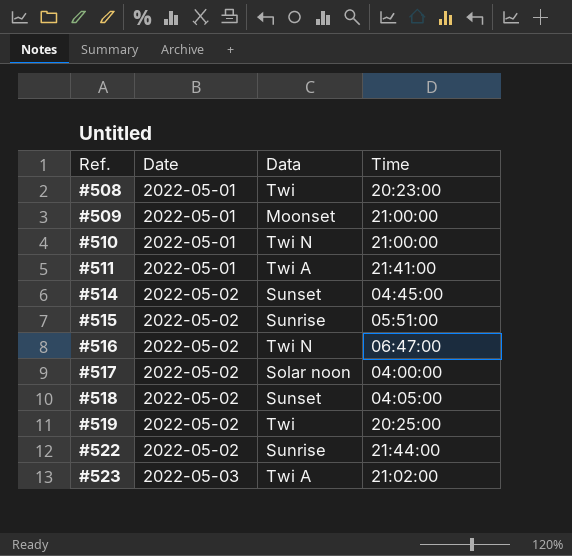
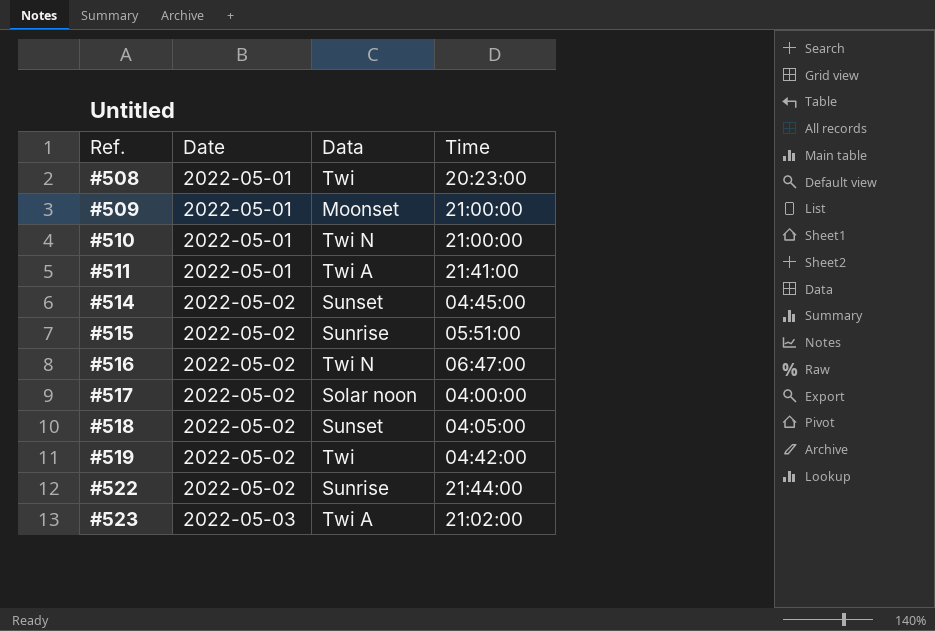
#519 | Time: 20:25:00 -> 04:42:00

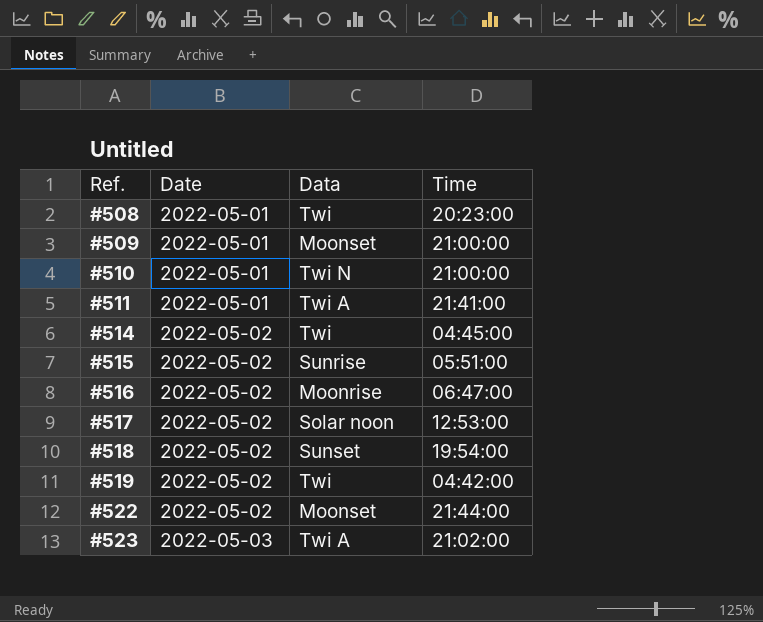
#514 | Data: Sunset -> Twi
#516 | Data: Twi N -> Moonrise
#517 | Time: 04:00:00 -> 12:53:00
#518 | Time: 04:05:00 -> 19:54:00
#522 | Data: Sunrise -> Moonset

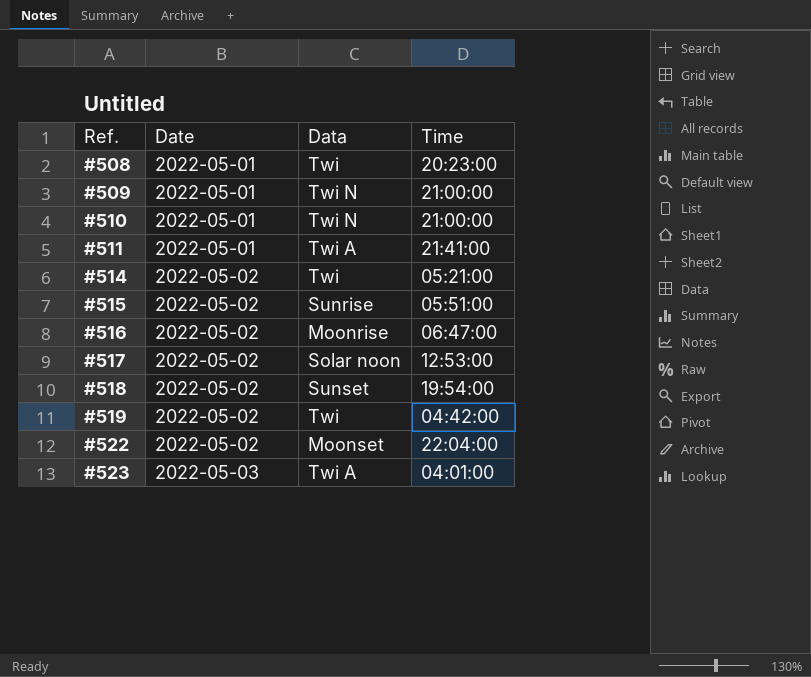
#509 | Data: Moonset -> Twi N
#514 | Time: 04:45:00 -> 05:21:00
#522 | Time: 21:44:00 -> 22:04:00
#523 | Time: 21:02:00 -> 04:01:00

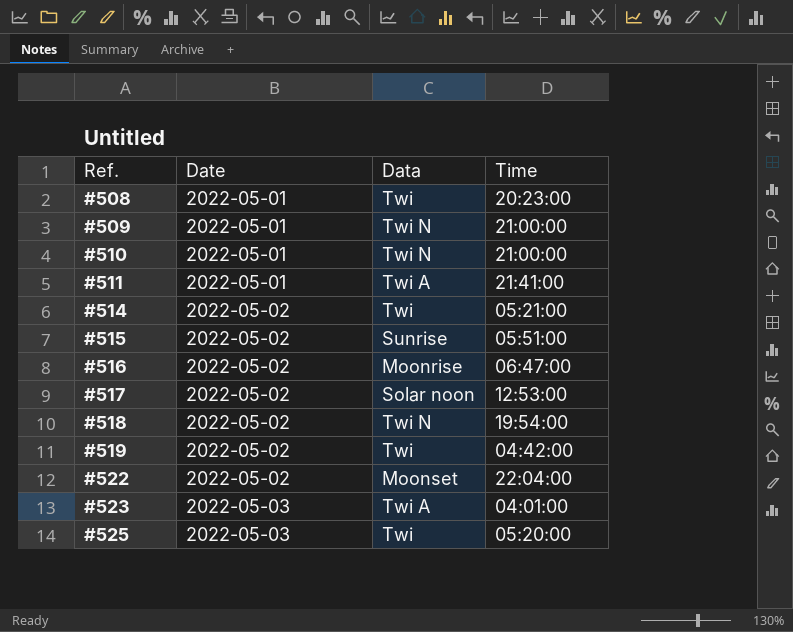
#518 | Data: Sunset -> Twi N
row #525: none -> 2022-05-03 | Twi | 05:20:00

